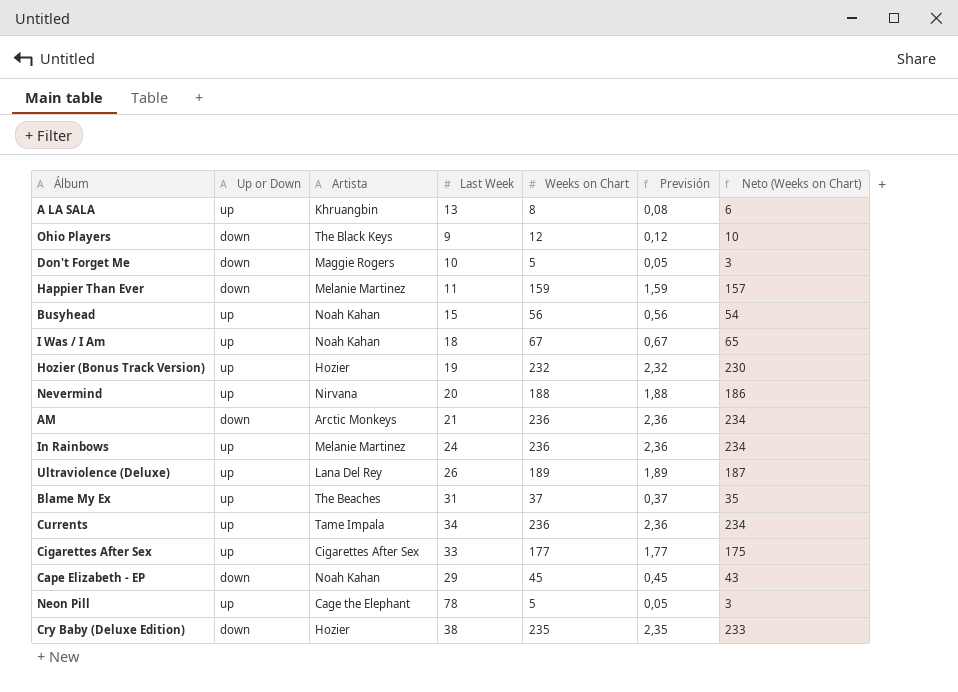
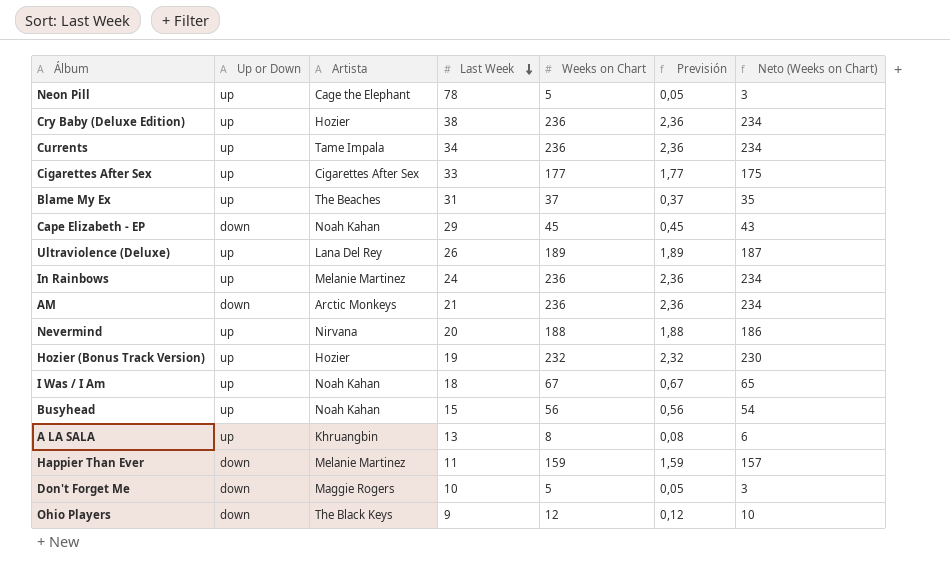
row order: none -> Last Week descending
Cry Baby (Deluxe Edition) | Up or Down: down -> up
Cry Baby (Deluxe Edition) | Weeks on Chart: 235 -> 236
Cry Baby (Deluxe Edition) | Previsión: 2,35 -> 2,36
Cry Baby (Deluxe Edition) | Neto (Weeks on Chart): 233 -> 234

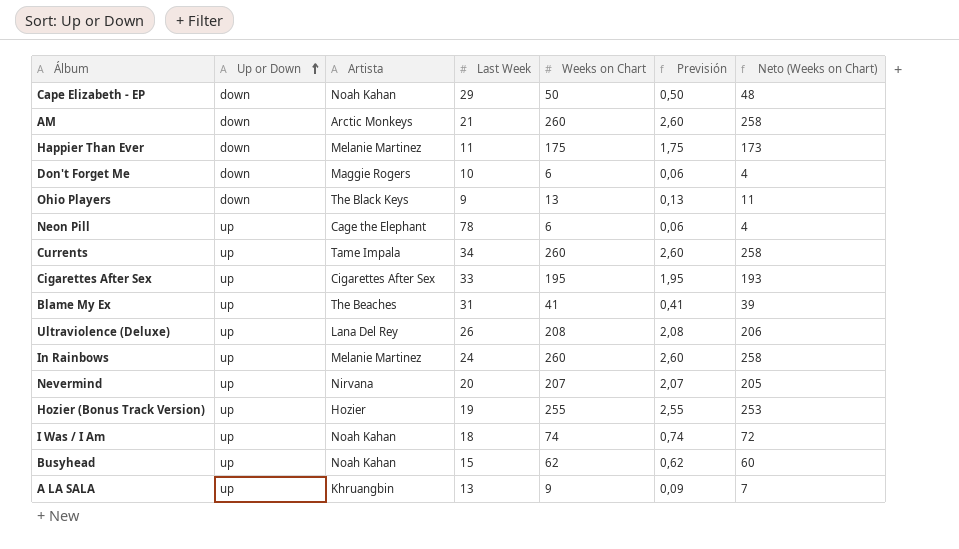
row order: Last Week descending -> Up or Down ascending
row Cry Baby (Deluxe Edition): up | Hozier | 38 | 236 | 2,36 | 234 -> none
Cape Elizabeth - EP | Weeks on Chart: 45 -> 50
Cape Elizabeth - EP | Previsión: 0,45 -> 0,50
Cape Elizabeth - EP | Neto (Weeks on Chart): 43 -> 48
AM | Weeks on Chart: 236 -> 260
AM | Previsión: 2,36 -> 2,60
AM | Neto (Weeks on Chart): 234 -> 258
Happier Than Ever | Weeks on Chart: 159 -> 175
Happier Than Ever | Previsión: 1,59 -> 1,75
Happier Than Ever | Neto (Weeks on Chart): 157 -> 173
Don't Forget Me | Weeks on Chart: 5 -> 6
Don't Forget Me | Previsión: 0,05 -> 0,06
Don't Forget Me | Neto (Weeks on Chart): 3 -> 4
Ohio Players | Weeks on Chart: 12 -> 13
Ohio Players | Previsión: 0,12 -> 0,13
Ohio Players | Neto (Weeks on Chart): 10 -> 11
Neon Pill | Weeks on Chart: 5 -> 6
Neon Pill | Previsión: 0,05 -> 0,06
Neon Pill | Neto (Weeks on Chart): 3 -> 4
Currents | Weeks on Chart: 236 -> 260
Currents | Previsión: 2,36 -> 2,60
Currents | Neto (Weeks on Chart): 234 -> 258
Cigarettes After Sex | Weeks on Chart: 177 -> 195
Cigarettes After Sex | Previsión: 1,77 -> 1,95
Cigarettes After Sex | Neto (Weeks on Chart): 175 -> 193
Blame My Ex | Weeks on Chart: 37 -> 41
Blame My Ex | Previsión: 0,37 -> 0,41
Blame My Ex | Neto (Weeks on Chart): 35 -> 39
Ultraviolence (Deluxe) | Weeks on Chart: 189 -> 208
Ultraviolence (Deluxe) | Previsión: 1,89 -> 2,08
Ultraviolence (Deluxe) | Neto (Weeks on Chart): 187 -> 206
In Rainbows | Weeks on Chart: 236 -> 260
In Rainbows | Previsión: 2,36 -> 2,60
In Rainbows | Neto (Weeks on Chart): 234 -> 258
Nevermind | Weeks on Chart: 188 -> 207
Nevermind | Previsión: 1,88 -> 2,07
Nevermind | Neto (Weeks on Chart): 186 -> 205
Hozier (Bonus Track Version) | Weeks on Chart: 232 -> 255
Hozier (Bonus Track Version) | Previsión: 2,32 -> 2,55
Hozier (Bonus Track Version) | Neto (Weeks on Chart): 230 -> 253
I Was / I Am | Weeks on Chart: 67 -> 74
I Was / I Am | Previsión: 0,67 -> 0,74
I Was / I Am | Neto (Weeks on Chart): 65 -> 72
Busyhead | Weeks on Chart: 56 -> 62
Busyhead | Previsión: 0,56 -> 0,62
Busyhead | Neto (Weeks on Chart): 54 -> 60
A LA SALA | Weeks on Chart: 8 -> 9
A LA SALA | Previsión: 0,08 -> 0,09
A LA SALA | Neto (Weeks on Chart): 6 -> 7

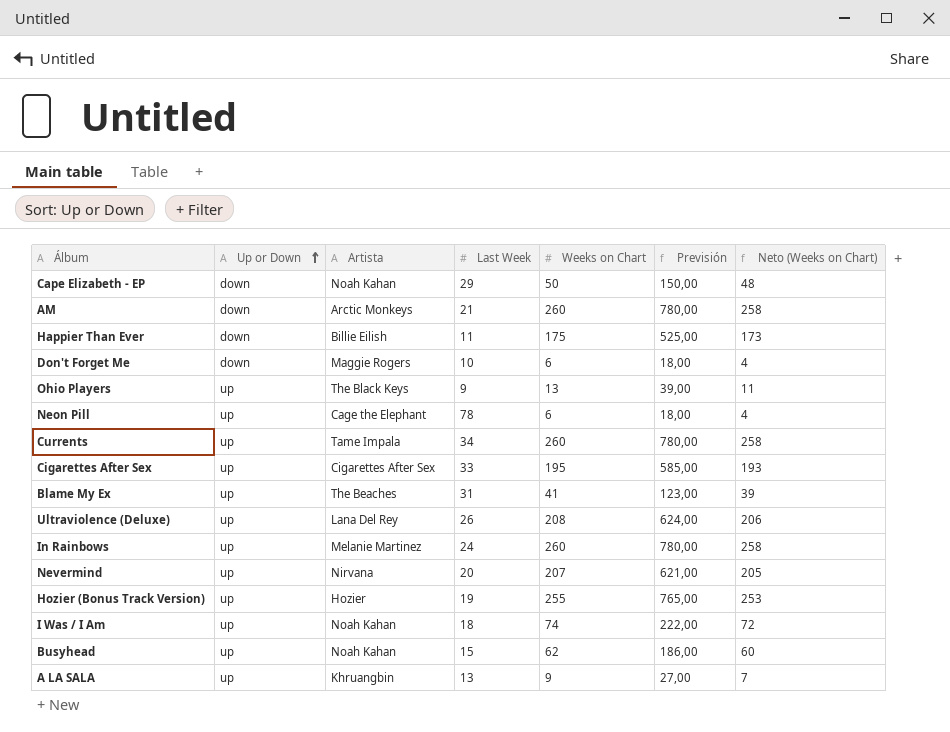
column Previsión | formula: [Weeks on Chart] * 0,01 -> [Weeks on Chart] * 3
Happier Than Ever | Artista: Melanie Martinez -> Billie Eilish
Ohio Players | Up or Down: down -> up

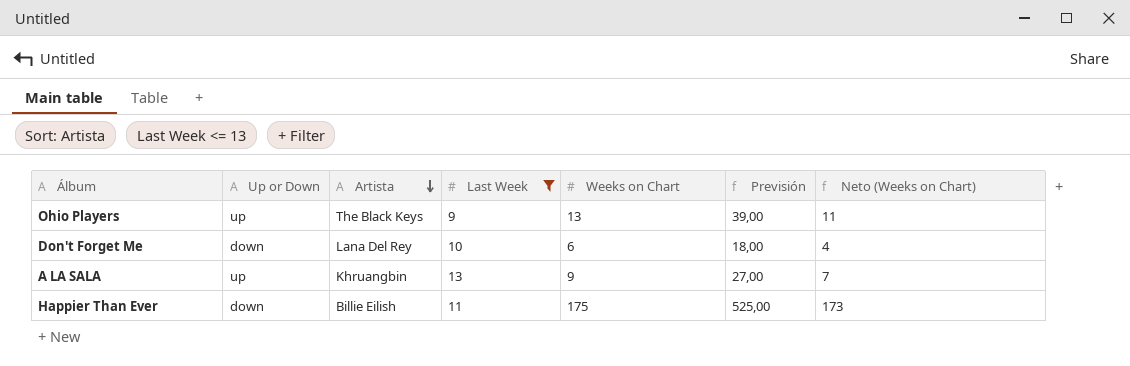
filter: none -> Last Week <= 13
row order: Up or Down ascending -> Artista descending
Don't Forget Me | Artista: Maggie Rogers -> Lana Del Rey

